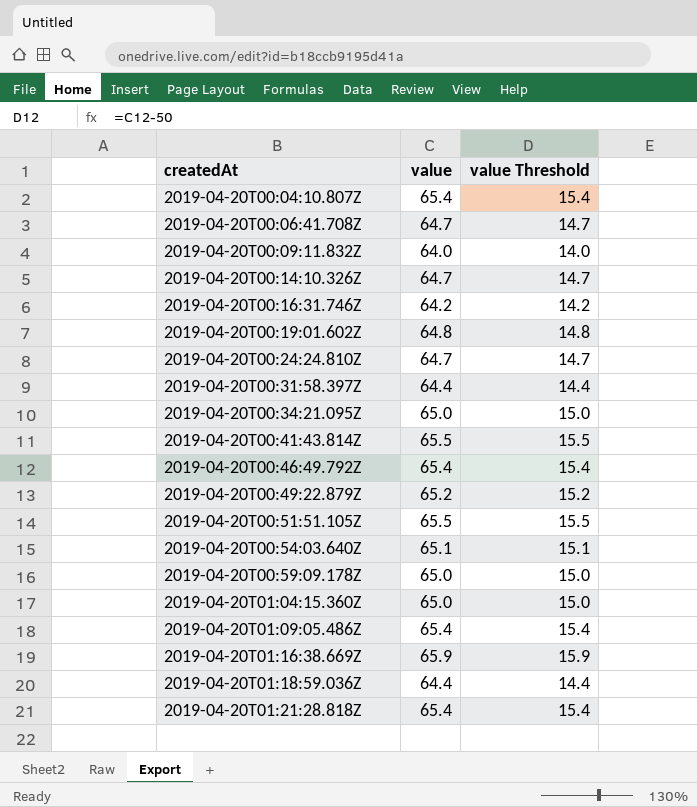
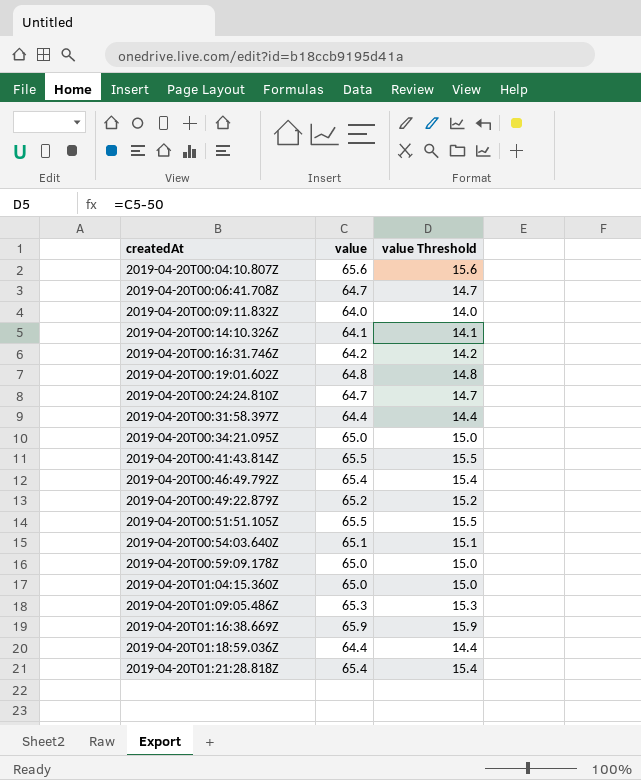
2019-04-20T00:04:10.807Z | value: 65.4 -> 65.6
2019-04-20T00:04:10.807Z | value Threshold: 15.4 -> 15.6
2019-04-20T00:14:10.326Z | value: 64.7 -> 64.1
2019-04-20T00:14:10.326Z | value Threshold: 14.7 -> 14.1
2019-04-20T01:09:05.486Z | value: 65.4 -> 65.3
2019-04-20T01:09:05.486Z | value Threshold: 15.4 -> 15.3

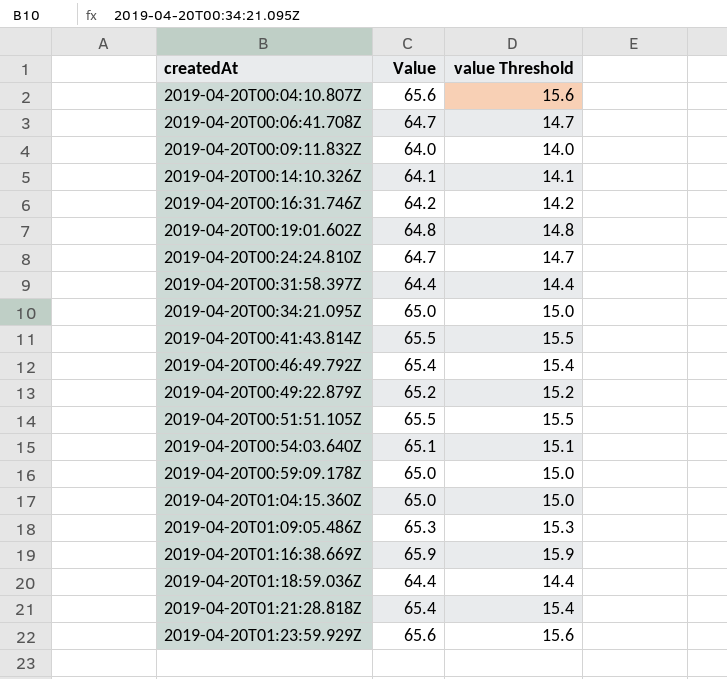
column name: value -> Value
row 2019-04-20T01:23:59.929Z: none -> 65.6 | 15.6

